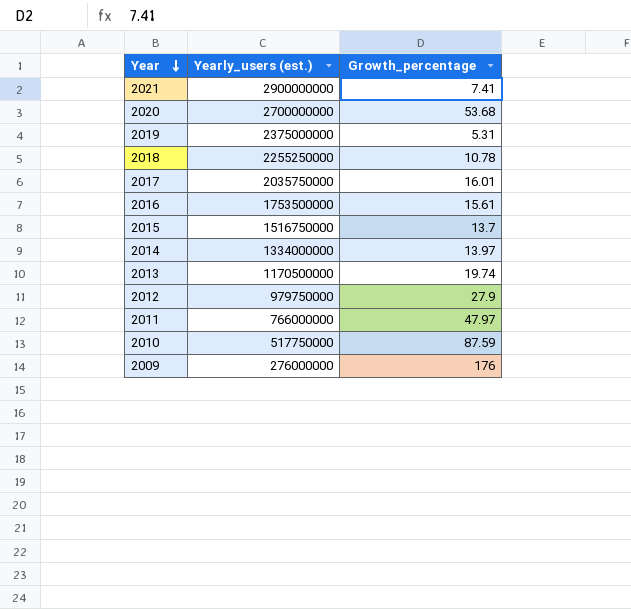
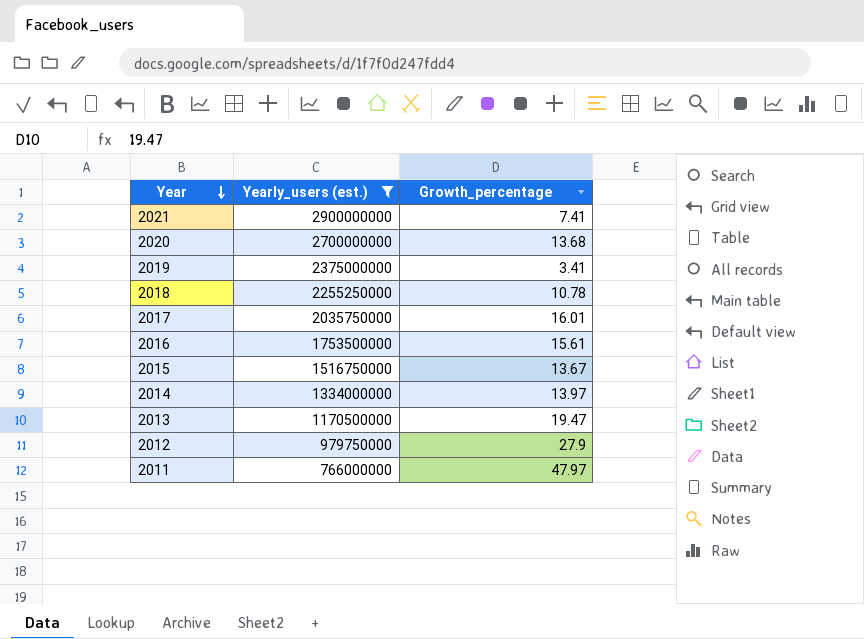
filter: none -> Yearly_users (est.) >= 766000000
2020 | Growth_percentage: 53.68 -> 13.68
2019 | Growth_percentage: 5.31 -> 3.41
2015 | Growth_percentage: 13.7 -> 13.67
2013 | Growth_percentage: 19.74 -> 19.47

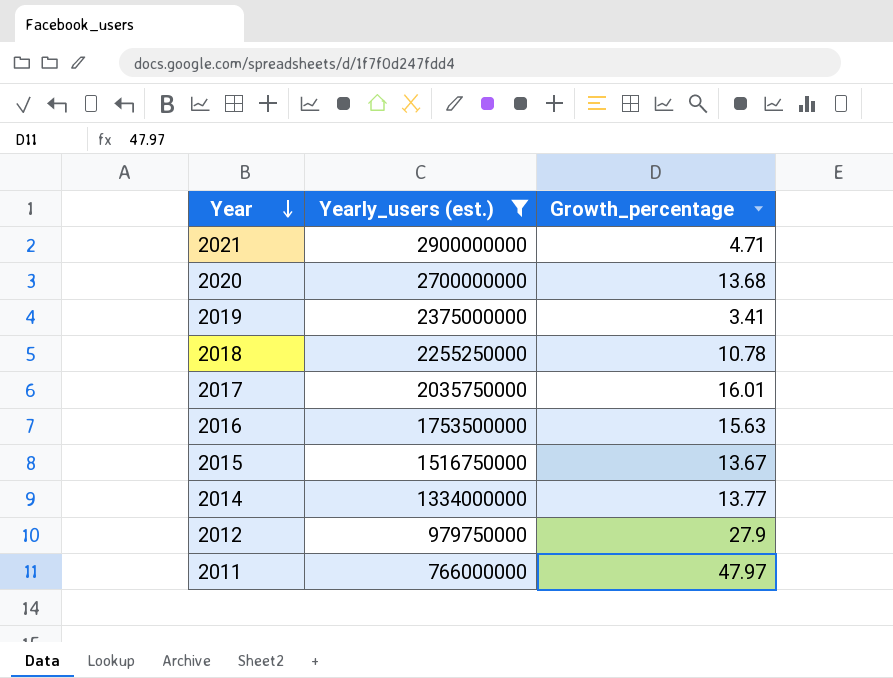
row 2013: 1170500000 | 19.47 -> none
2021 | Growth_percentage: 7.41 -> 4.71
2016 | Growth_percentage: 15.61 -> 15.63
2014 | Growth_percentage: 13.97 -> 13.77

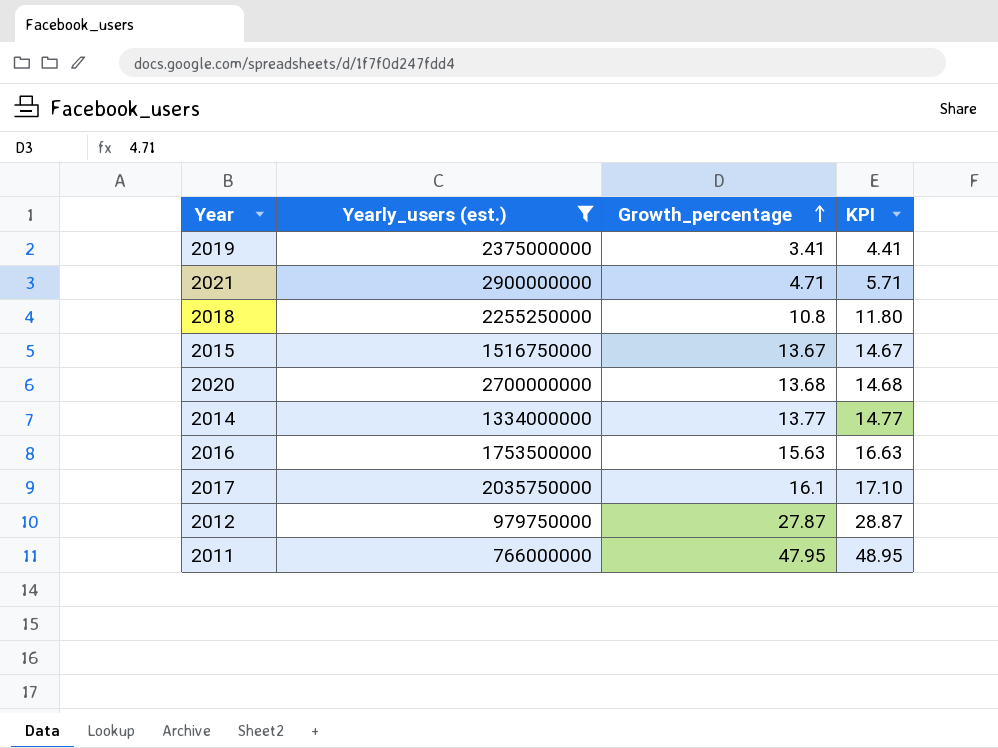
row order: Year descending -> Growth_percentage ascending
column KPI | formula: none -> [Growth_percentage] + 1
2018 | Growth_percentage: 10.78 -> 10.8
2017 | Growth_percentage: 16.01 -> 16.1
2012 | Growth_percentage: 27.9 -> 27.87
2011 | Growth_percentage: 47.97 -> 47.95

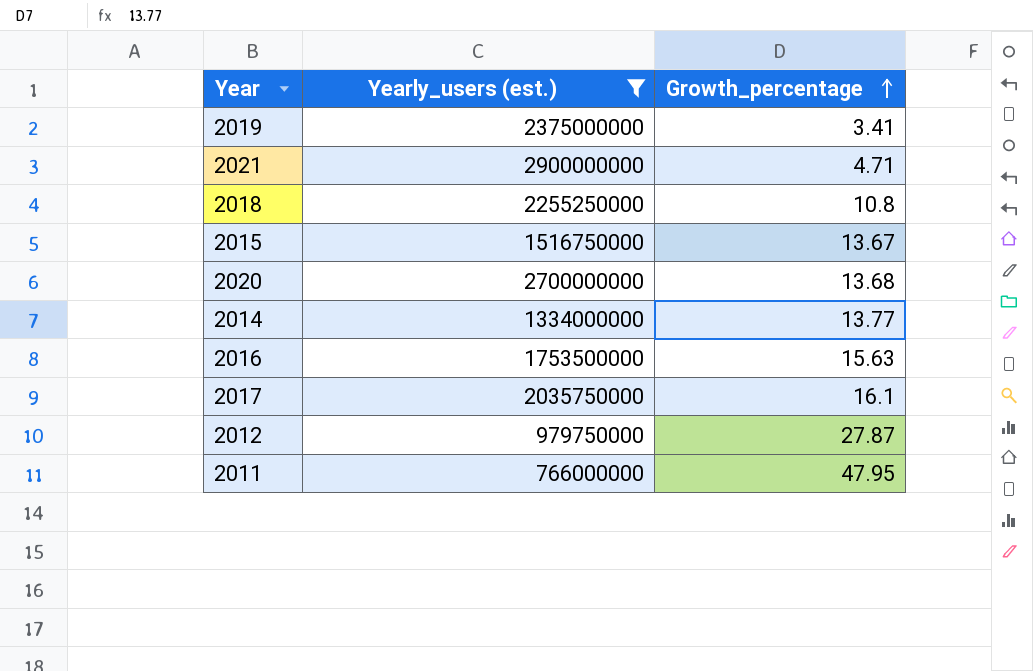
column KPI | formula: [Growth_percentage] + 1 -> none

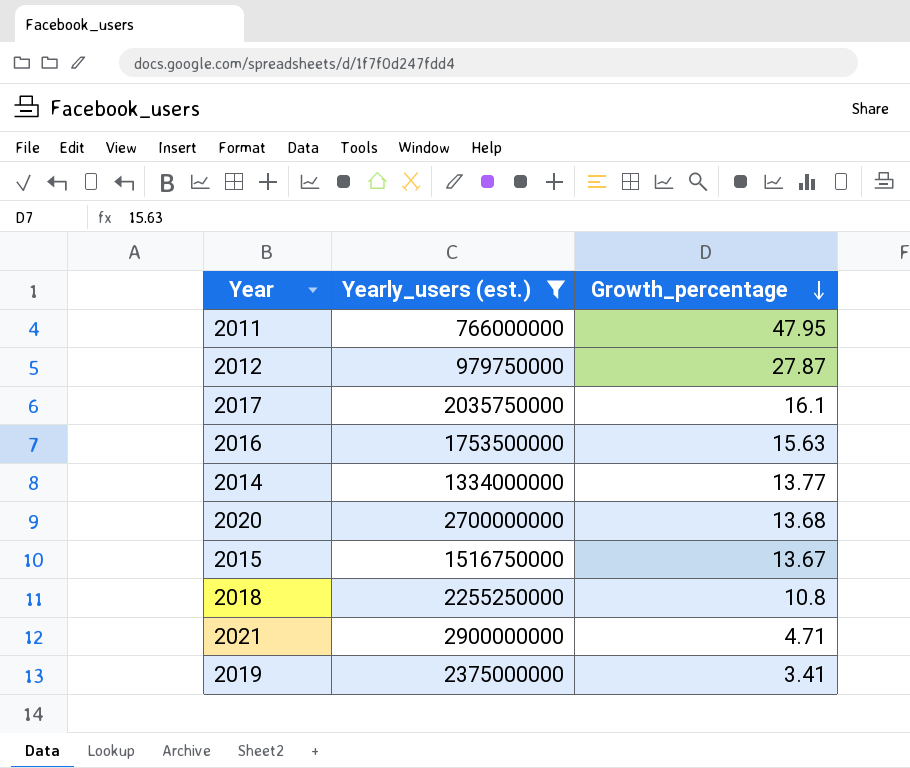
row order: Growth_percentage ascending -> Growth_percentage descending

